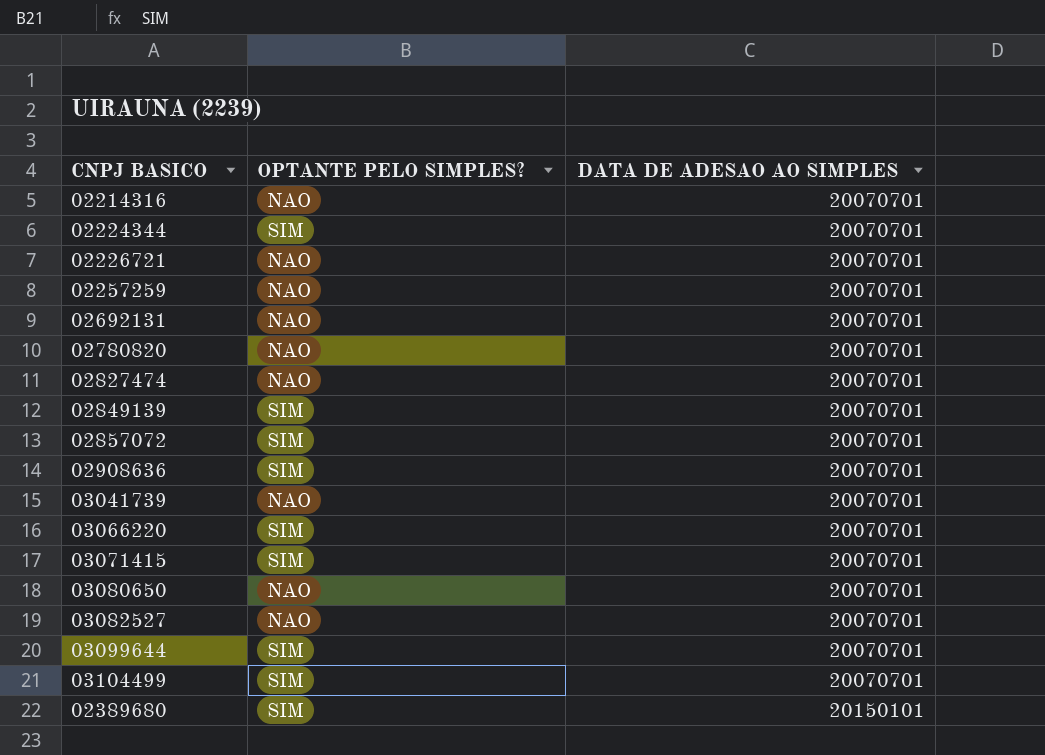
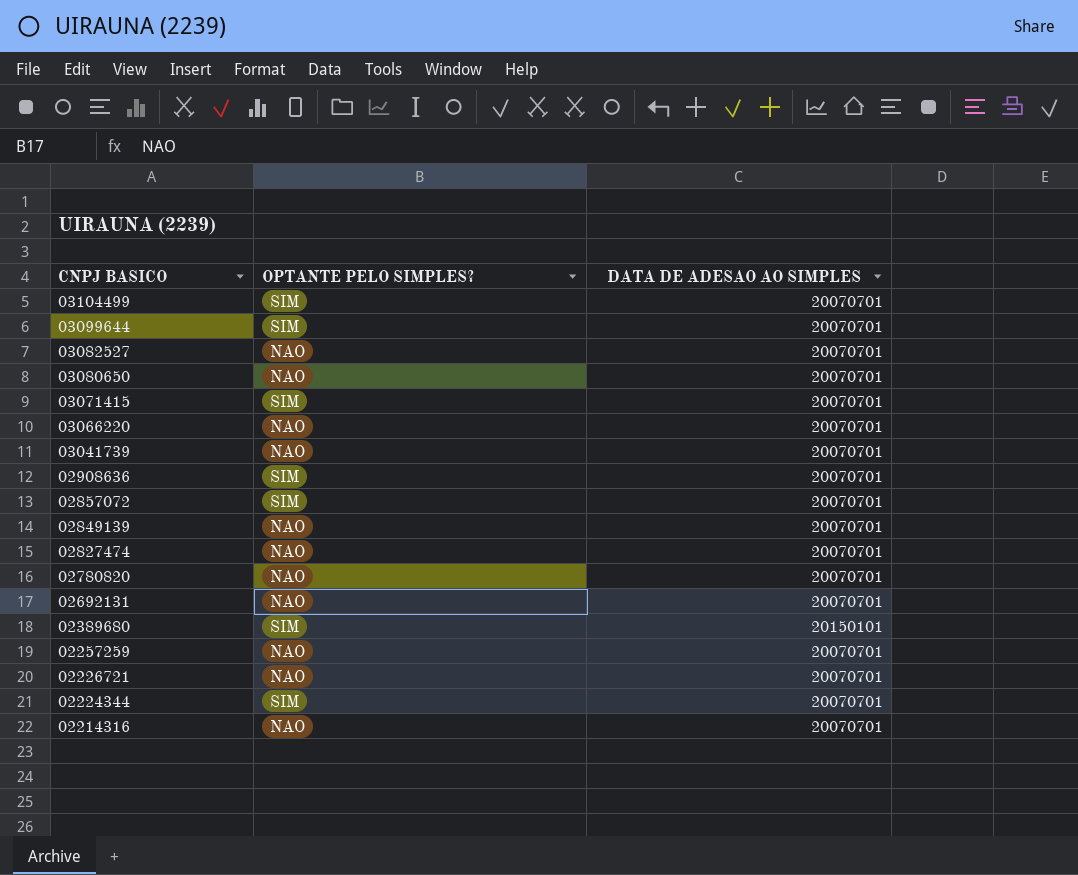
row order: DATA DE ADESAO AO SIMPLES ascending -> CNPJ BASICO descending
03066220 | OPTANTE PELO SIMPLES?: SIM -> NAO
02849139 | OPTANTE PELO SIMPLES?: SIM -> NAO

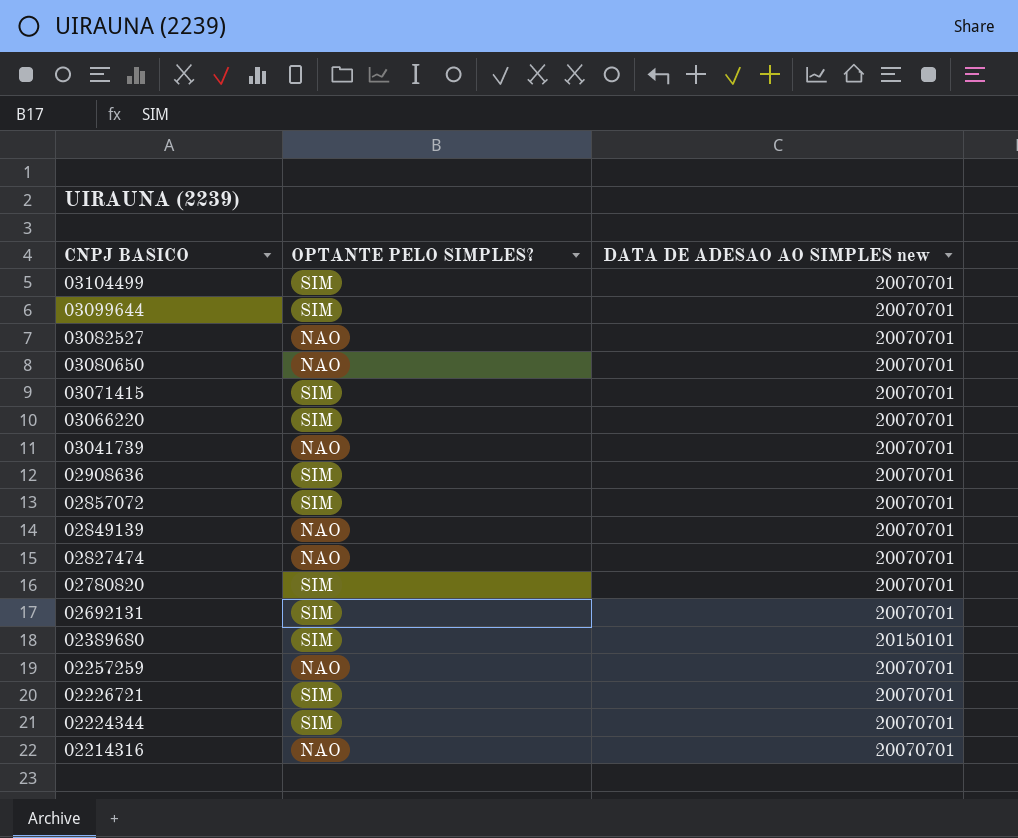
column name: DATA DE ADESAO AO SIMPLES -> DATA DE ADESAO AO SIMPLES new
03066220 | OPTANTE PELO SIMPLES?: NAO -> SIM
02780820 | OPTANTE PELO SIMPLES?: NAO -> SIM
02692131 | OPTANTE PELO SIMPLES?: NAO -> SIM
02226721 | OPTANTE PELO SIMPLES?: NAO -> SIM

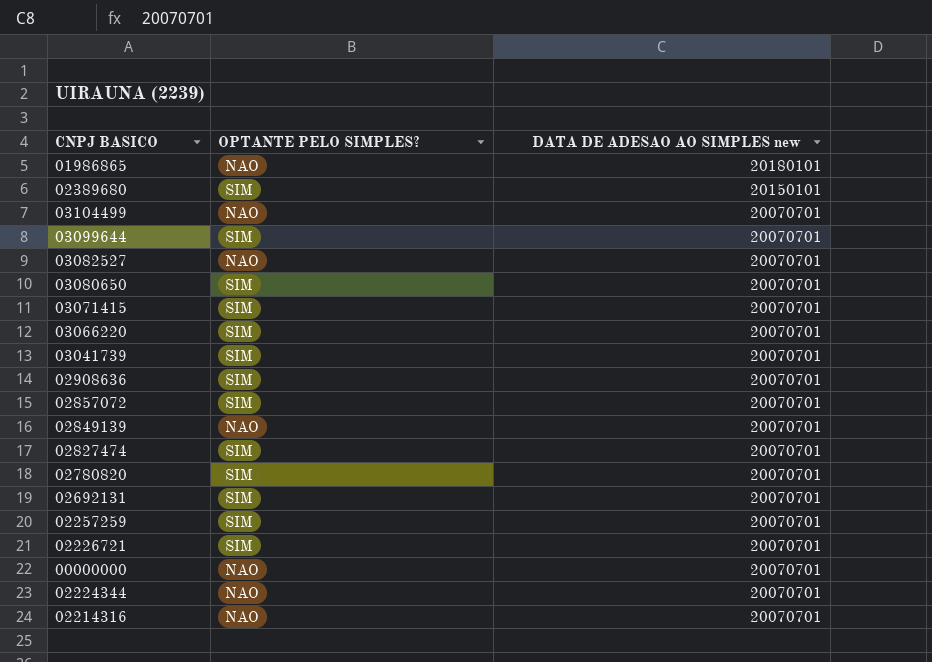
row order: CNPJ BASICO descending -> DATA DE ADESAO AO SIMPLES new descending
row 01986865: none -> NAO | 20180101
03104499 | OPTANTE PELO SIMPLES?: SIM -> NAO
03080650 | OPTANTE PELO SIMPLES?: NAO -> SIM
03041739 | OPTANTE PELO SIMPLES?: NAO -> SIM
02827474 | OPTANTE PELO SIMPLES?: NAO -> SIM
02257259 | OPTANTE PELO SIMPLES?: NAO -> SIM
row 00000000: none -> NAO | 20070701
02224344 | OPTANTE PELO SIMPLES?: SIM -> NAO

